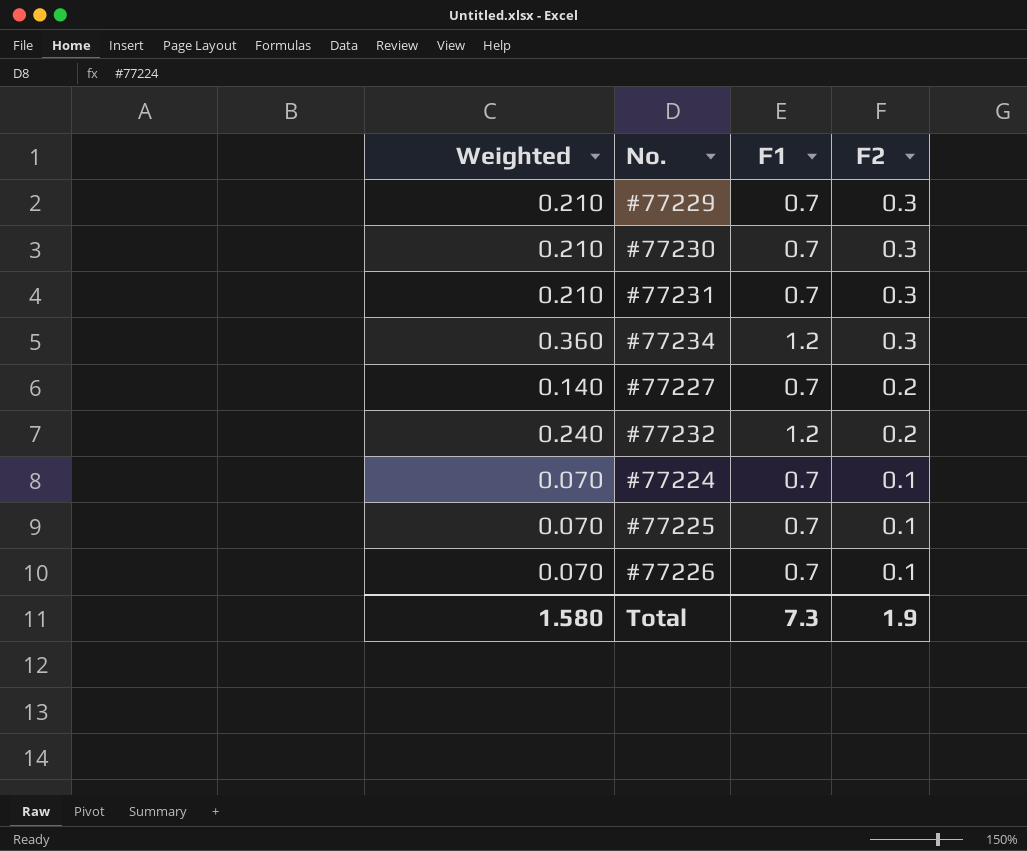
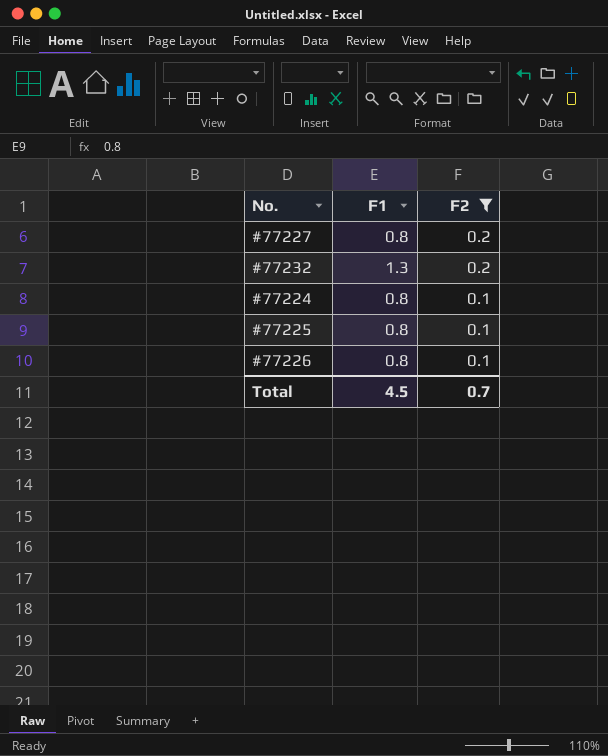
filter: none -> F2 != 0.3
column Weighted | formula: [F1] * [F2] -> none
#77227 | F1: 0.7 -> 0.8
#77232 | F1: 1.2 -> 1.3
#77224 | F1: 0.7 -> 0.8
#77225 | F1: 0.7 -> 0.8
#77226 | F1: 0.7 -> 0.8
Total | F1: 7.3 -> 4.5
Total | F2: 1.9 -> 0.7

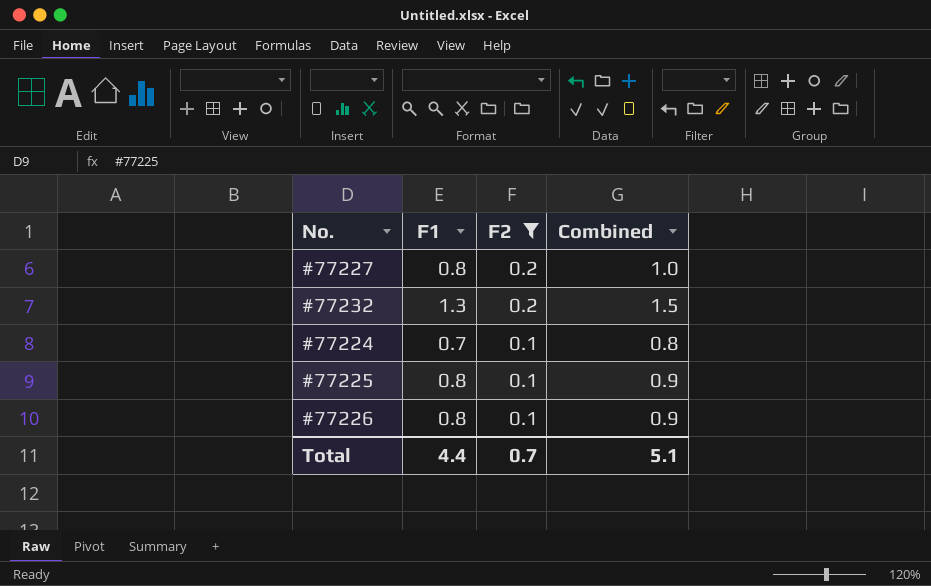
column Combined | formula: none -> [F1] + [F2]
#77224 | F1: 0.8 -> 0.7
Total | F1: 4.5 -> 4.4

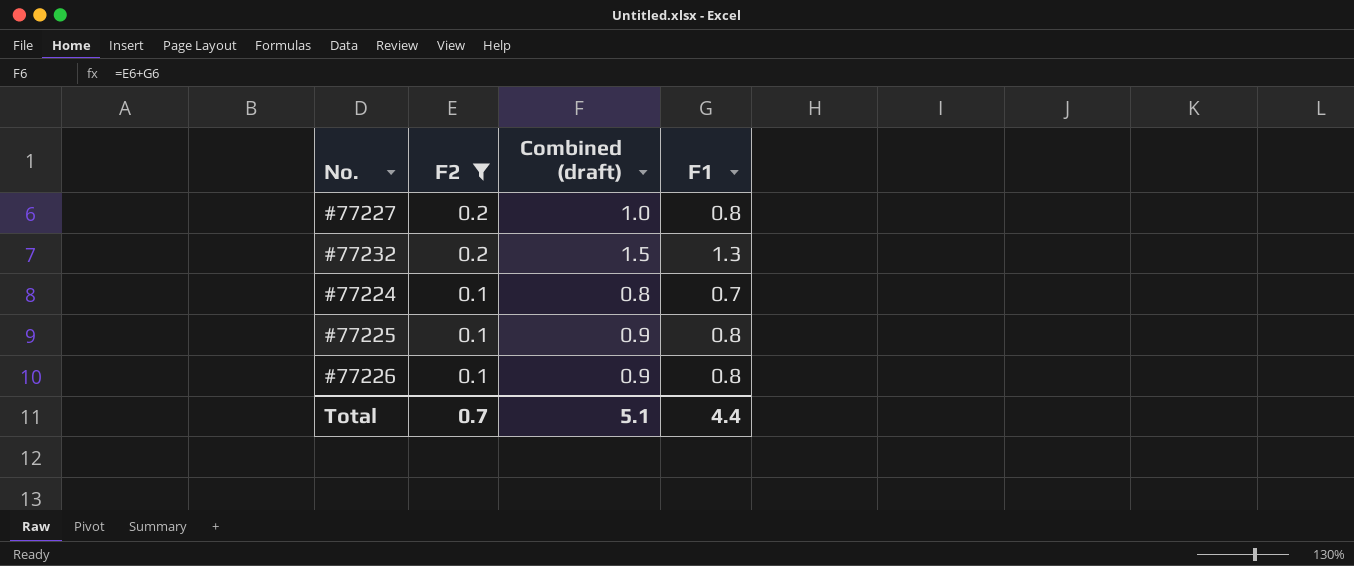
column name: Combined -> Combined (draft)
column F1 | position: 2 -> 4

